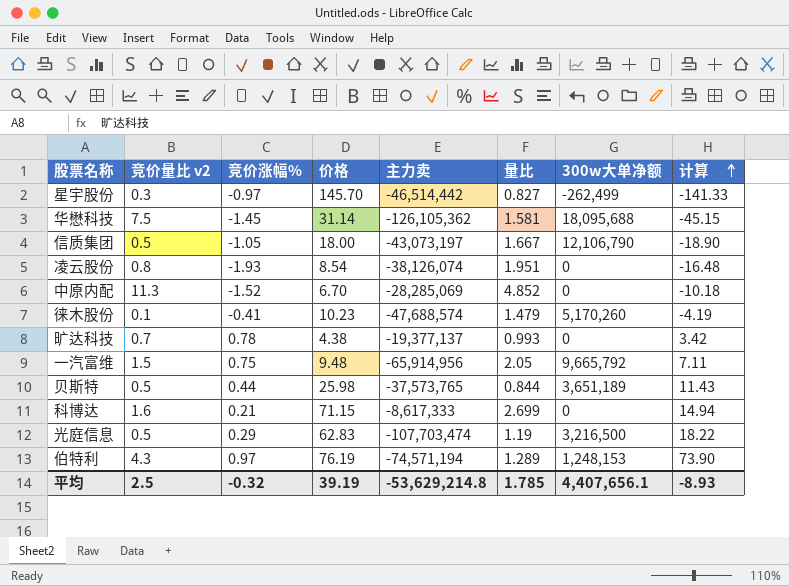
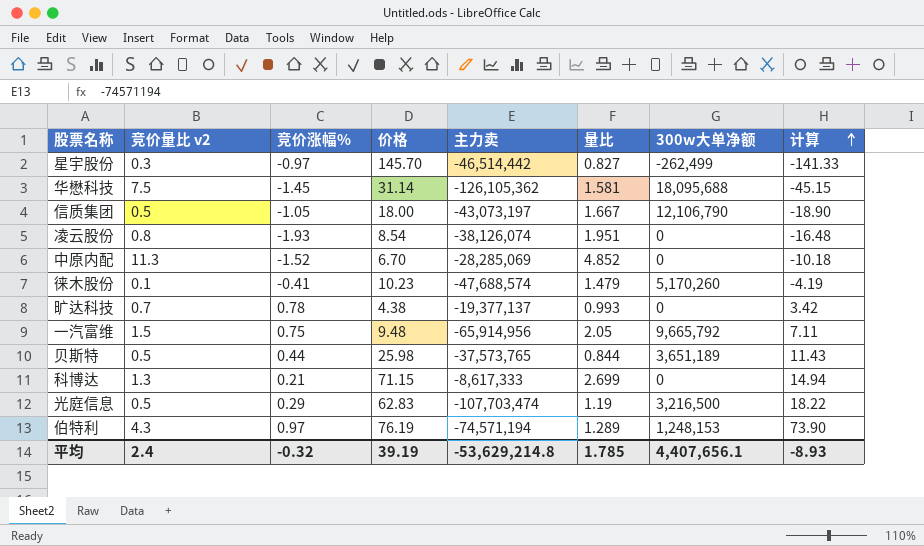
科博达 | 竞价量比 v2: 1.6 -> 1.3
平均 | 竞价量比 v2: 2.5 -> 2.4

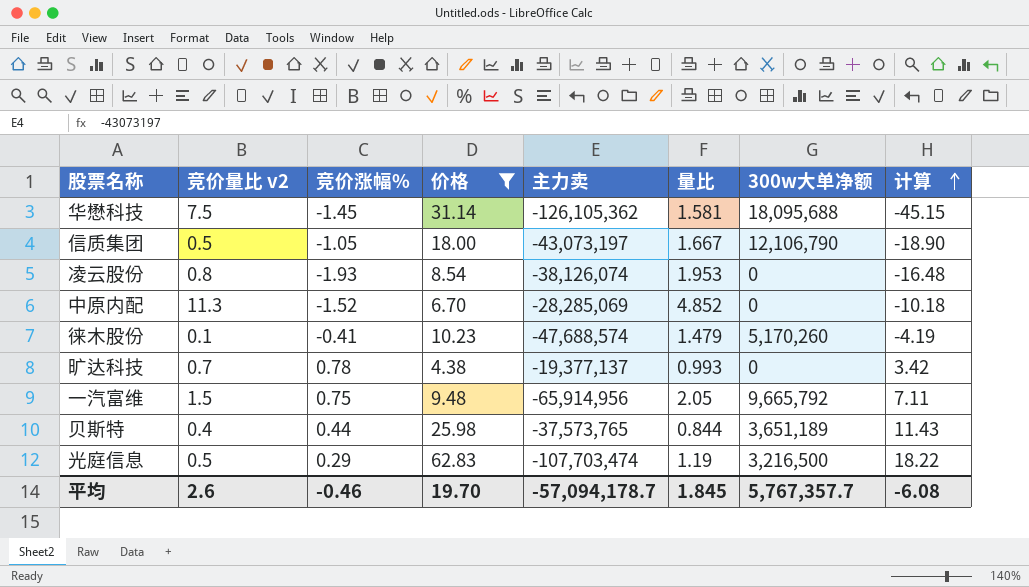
filter: none -> 价格 <= 62.83
凌云股份 | 量比: 1.951 -> 1.953
贝斯特 | 竞价量比 v2: 0.5 -> 0.4
平均 | 竞价量比 v2: 2.4 -> 2.6
平均 | 竞价涨幅%: -0.32 -> -0.46
平均 | 价格: 39.19 -> 19.70
平均 | 主力卖: -53,629,214.8 -> -57,094,178.7
平均 | 量比: 1.785 -> 1.845
平均 | 300w大单净额: 4,407,656.1 -> 5,767,357.7
平均 | 计算: -8.93 -> -6.08

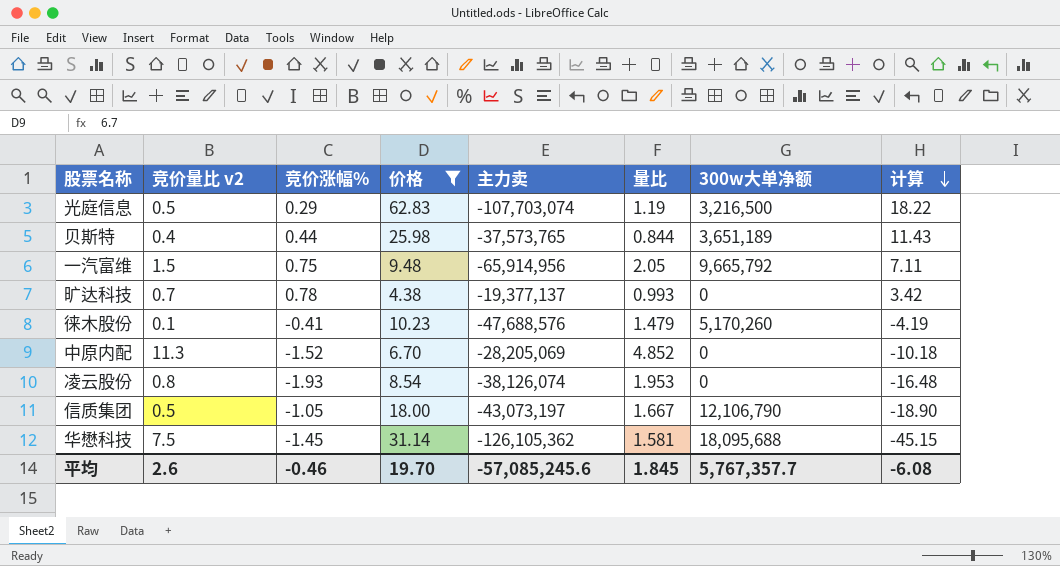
row order: 计算 ascending -> 计算 descending
光庭信息 | 主力卖: -107,703,474 -> -107,703,074
徕木股份 | 主力卖: -47,688,574 -> -47,688,576
中原内配 | 主力卖: -28,285,069 -> -28,205,069
平均 | 主力卖: -57,094,178.7 -> -57,085,245.6

